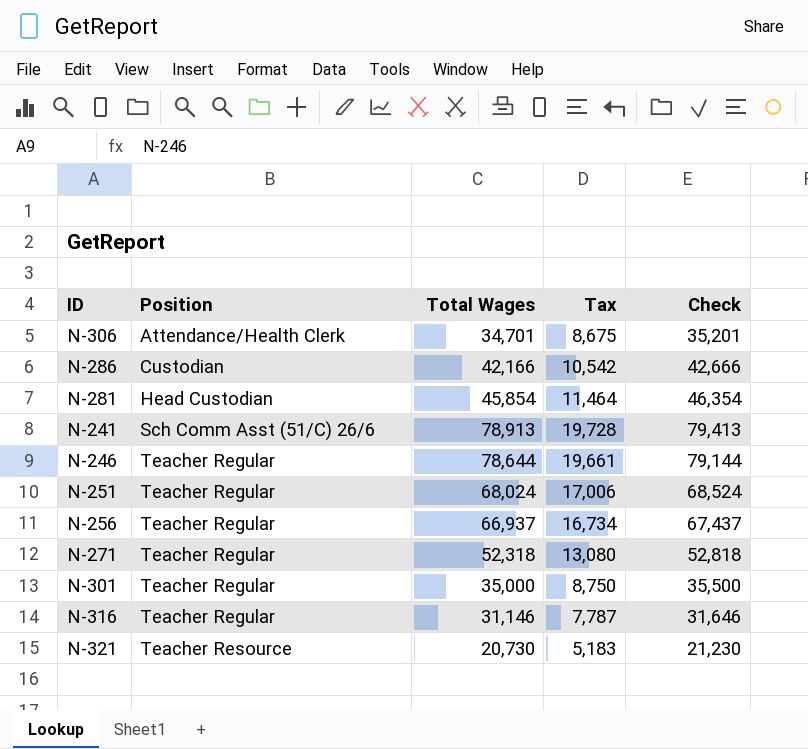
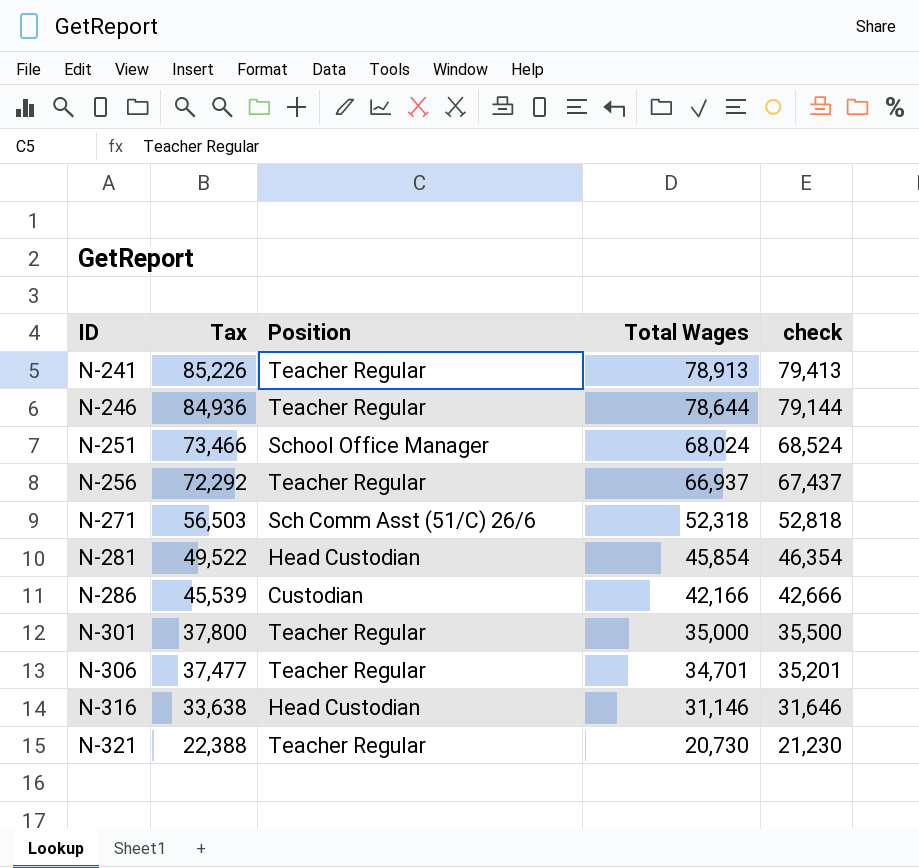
row order: Position ascending -> ID ascending
column Tax | formula: [Total Wages] * 0.25 -> [Total Wages] * 1.08
column Tax | position: 4 -> 2
column name: Check -> check
N-241 | Position: Sch Comm Asst (51/C) 26/6 -> Teacher Regular
N-251 | Position: Teacher Regular -> School Office Manager
N-271 | Position: Teacher Regular -> Sch Comm Asst (51/C) 26/6
N-306 | Position: Attendance/Health Clerk -> Teacher Regular
N-316 | Position: Teacher Regular -> Head Custodian
N-321 | Position: Teacher Resource -> Teacher Regular

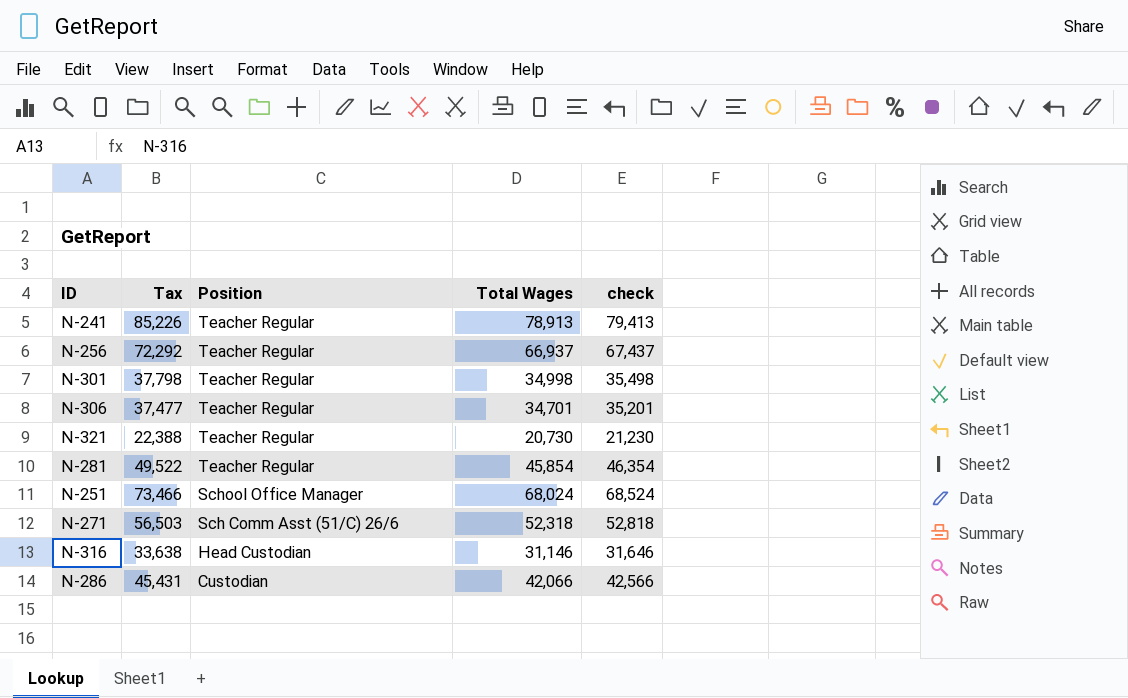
row order: ID ascending -> Position descending
row N-246: 84,936 | Teacher Regular | 78,644 | 79,144 -> none
N-301 | Tax: 37,800 -> 37,798
N-301 | Total Wages: 35,000 -> 34,998
N-301 | check: 35,500 -> 35,498
N-281 | Position: Head Custodian -> Teacher Regular
N-286 | Tax: 45,539 -> 45,431
N-286 | Total Wages: 42,166 -> 42,066
N-286 | check: 42,666 -> 42,566

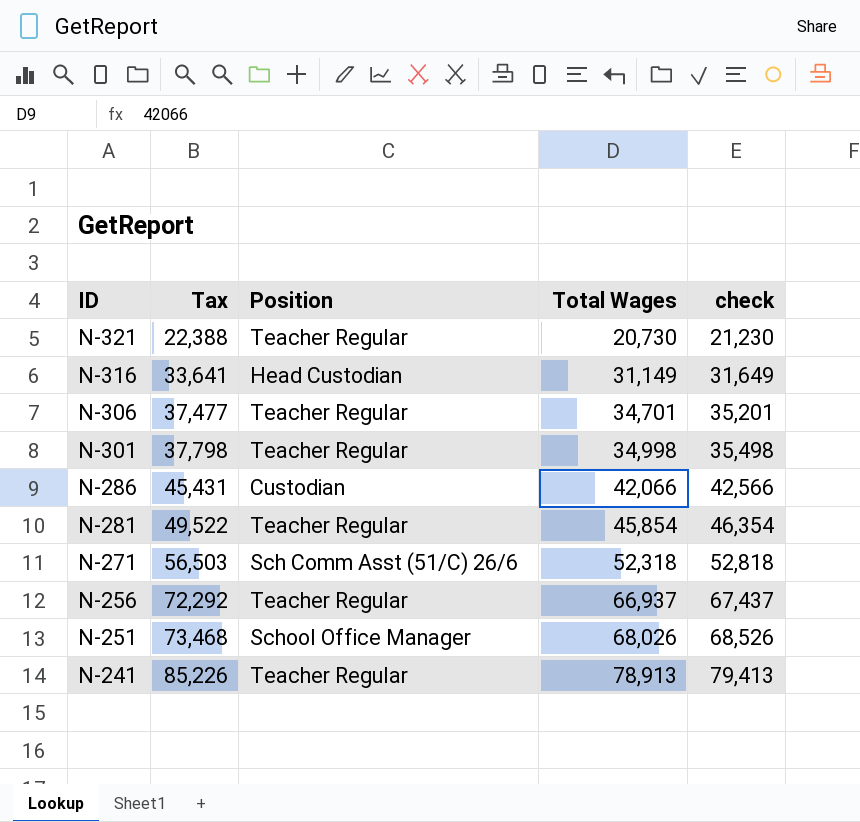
row order: Position descending -> ID descending
N-316 | Tax: 33,638 -> 33,641
N-316 | Total Wages: 31,146 -> 31,149
N-316 | check: 31,646 -> 31,649
N-251 | Tax: 73,466 -> 73,468
N-251 | Total Wages: 68,024 -> 68,026
N-251 | check: 68,524 -> 68,526

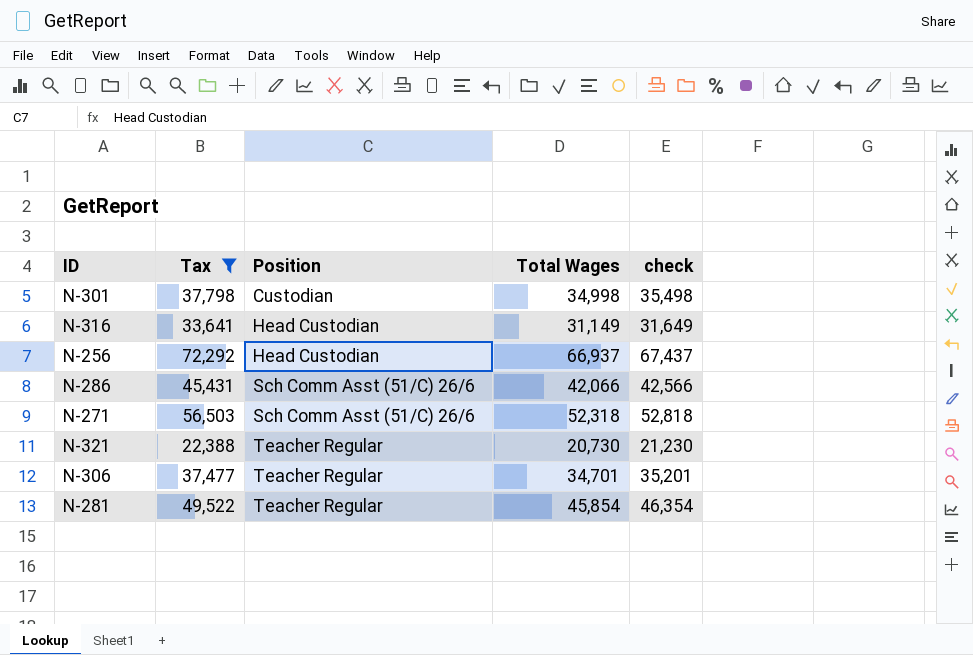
filter: none -> Tax <= 72,292
row order: ID descending -> Position ascending
N-301 | Position: Teacher Regular -> Custodian
N-256 | Position: Teacher Regular -> Head Custodian
N-286 | Position: Custodian -> Sch Comm Asst (51/C) 26/6

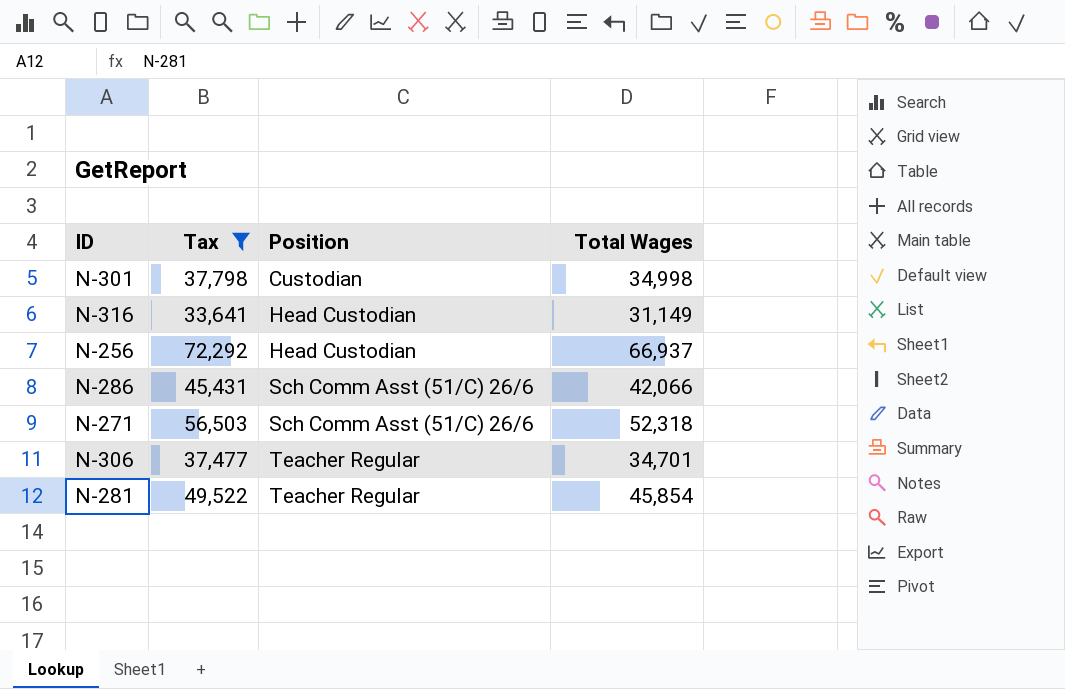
column check | formula: [Total Wages] + 500 -> none
row N-321: 22,388 | Teacher Regular | 20,730 | 21,230 -> none

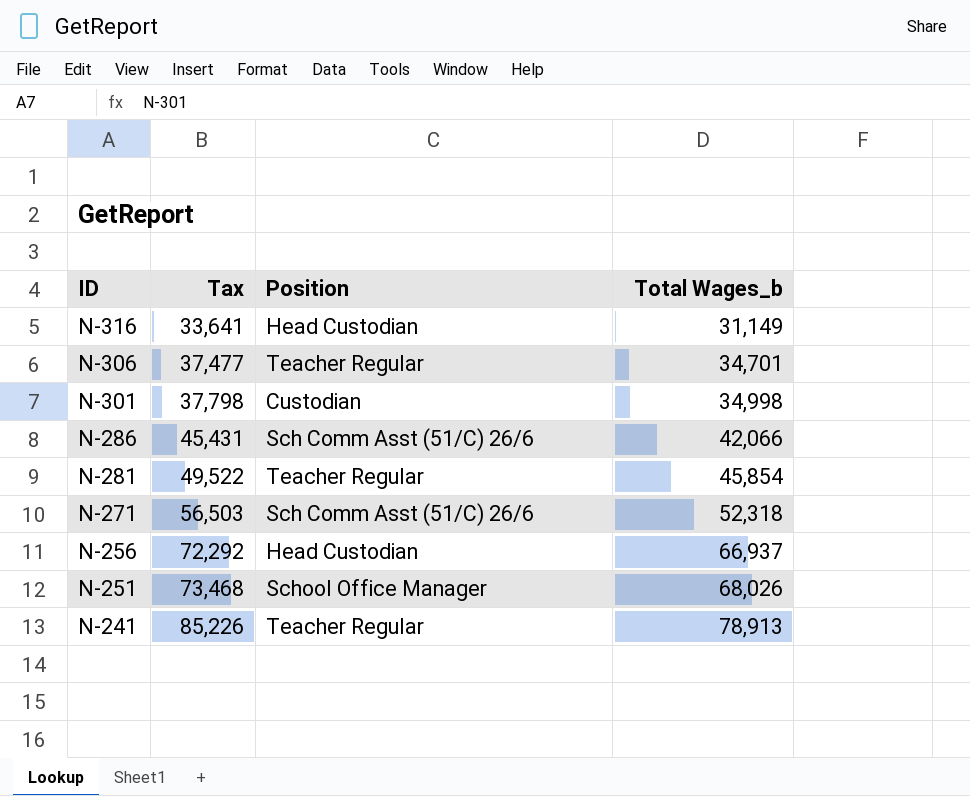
filter: Tax <= 72,292 -> none
row order: Position ascending -> ID descending
column name: Total Wages -> Total Wages_b

